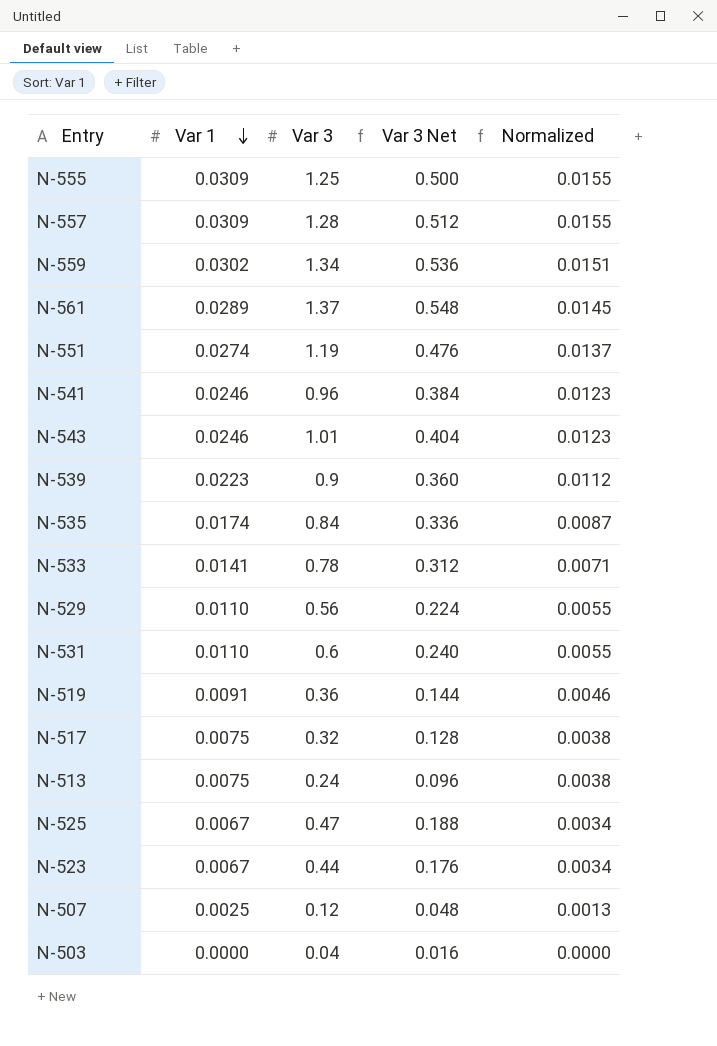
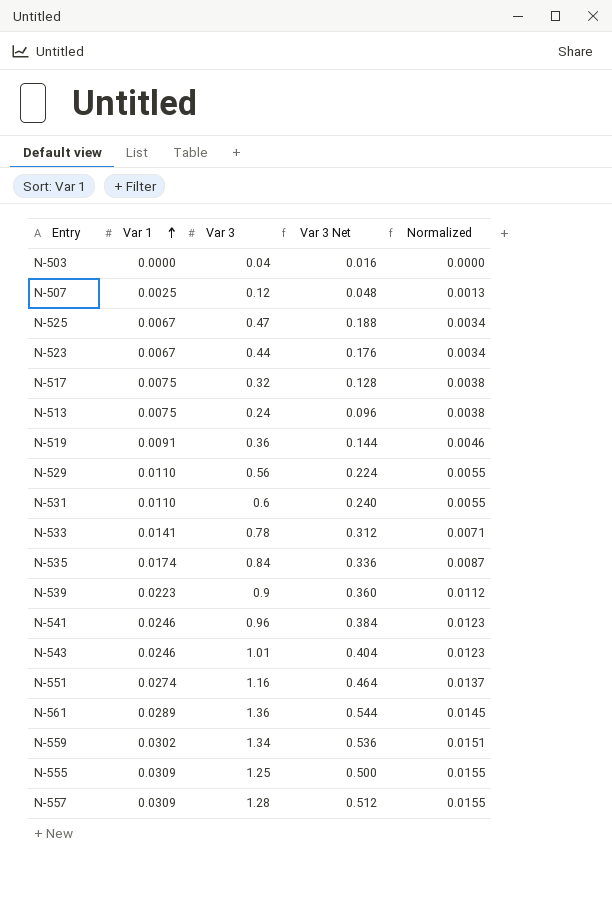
row order: Var 1 descending -> Var 1 ascending
N-551 | Var 3: 1.19 -> 1.16
N-551 | Var 3 Net: 0.476 -> 0.464
N-561 | Var 3: 1.37 -> 1.36
N-561 | Var 3 Net: 0.548 -> 0.544

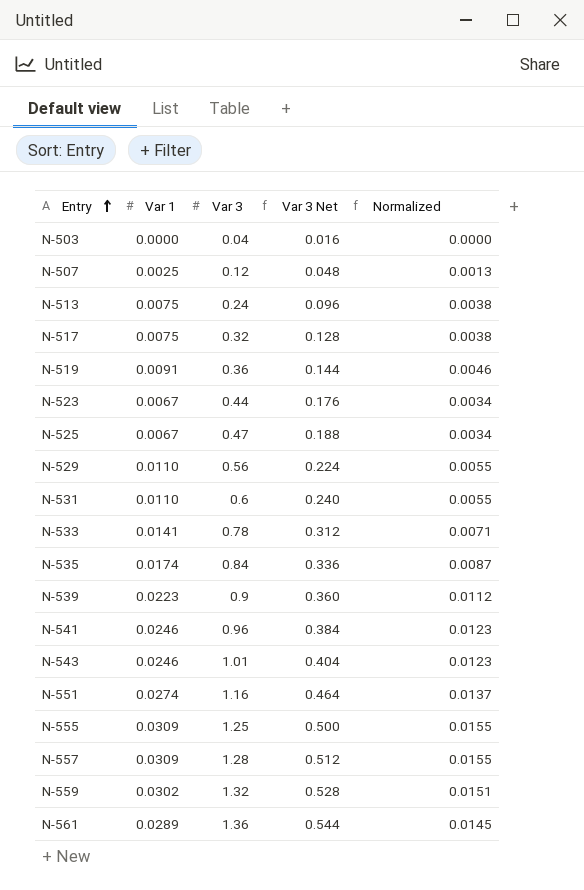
row order: Var 1 ascending -> Entry ascending
N-559 | Var 3: 1.34 -> 1.32
N-559 | Var 3 Net: 0.536 -> 0.528

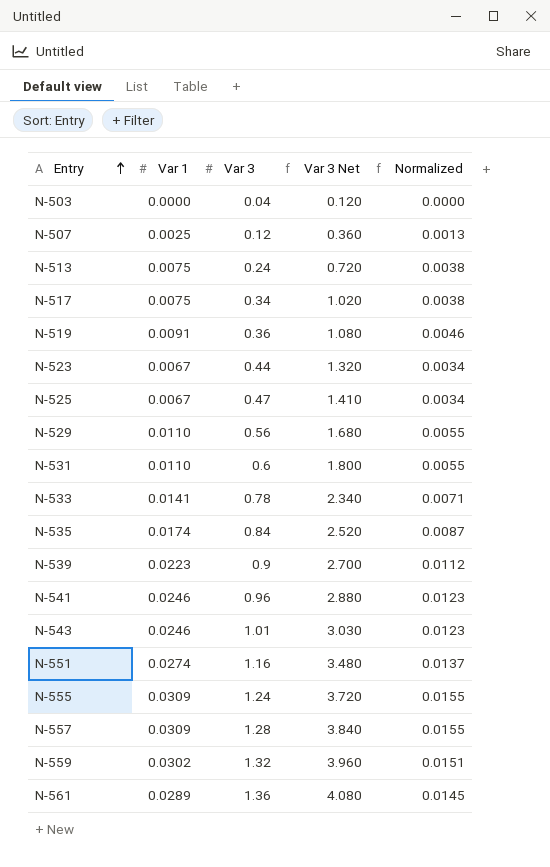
column Var 3 Net | formula: [Var 3] * 0.4 -> [Var 3] * 3
N-517 | Var 3: 0.32 -> 0.34
N-555 | Var 3: 1.25 -> 1.24

